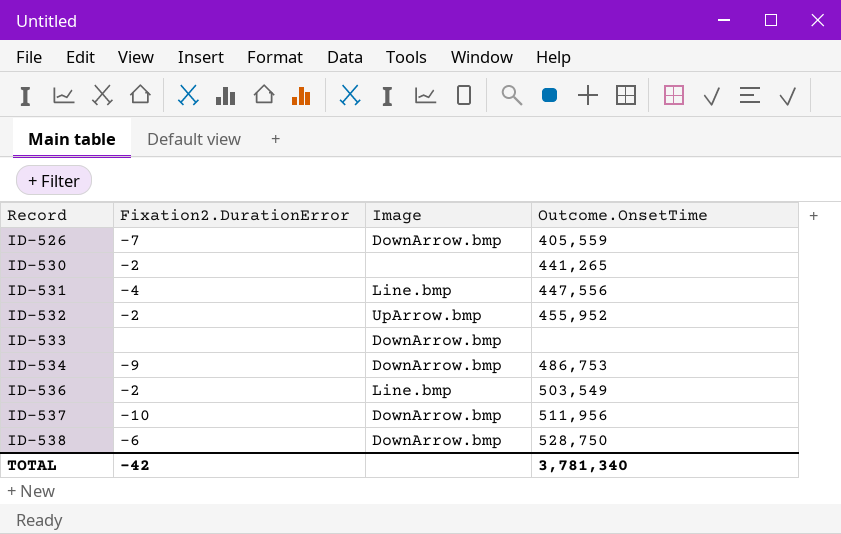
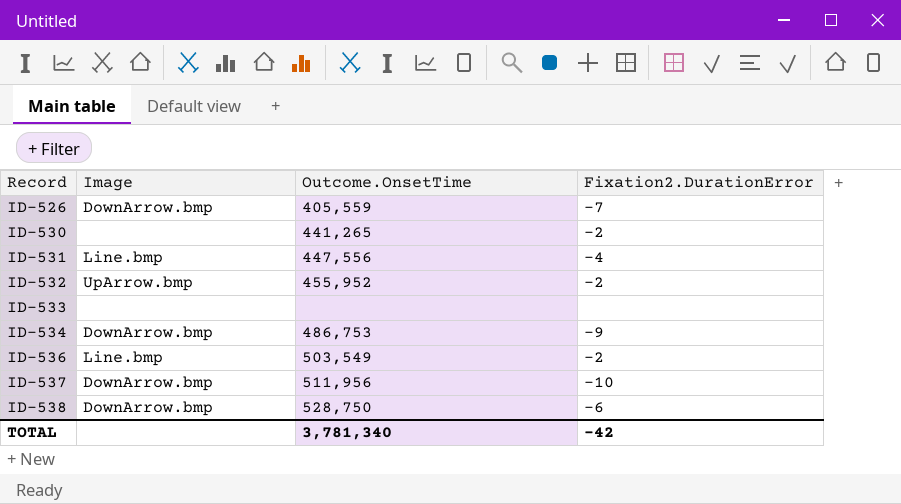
column Fixation2.DurationError | position: 2 -> 4
ID-533 | Image: DownArrow.bmp -> none

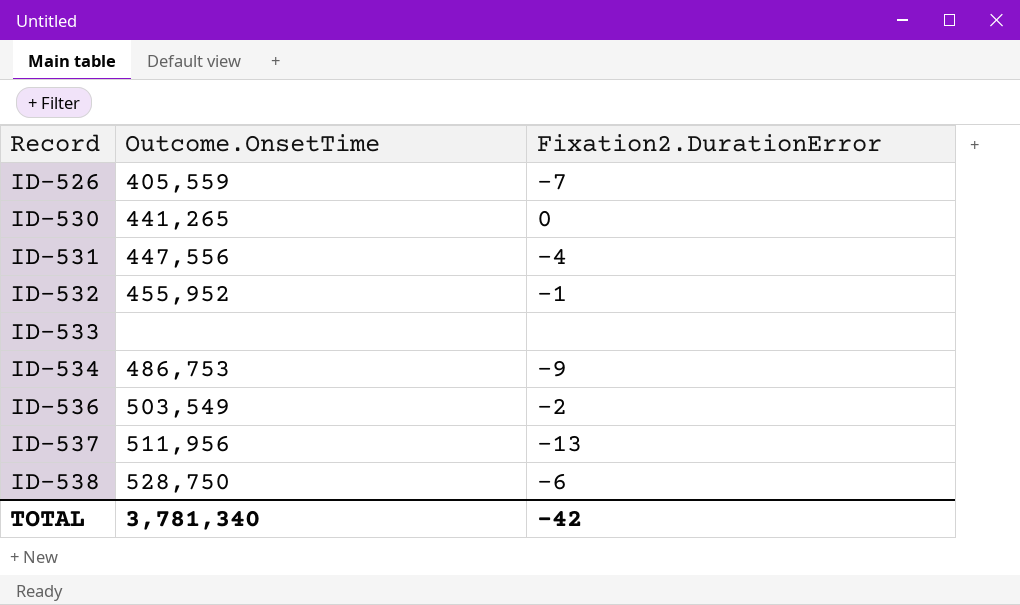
column Image | position: 2 -> none
ID-530 | Fixation2.DurationError: -2 -> 0
ID-532 | Fixation2.DurationError: -2 -> -1
ID-537 | Fixation2.DurationError: -10 -> -13

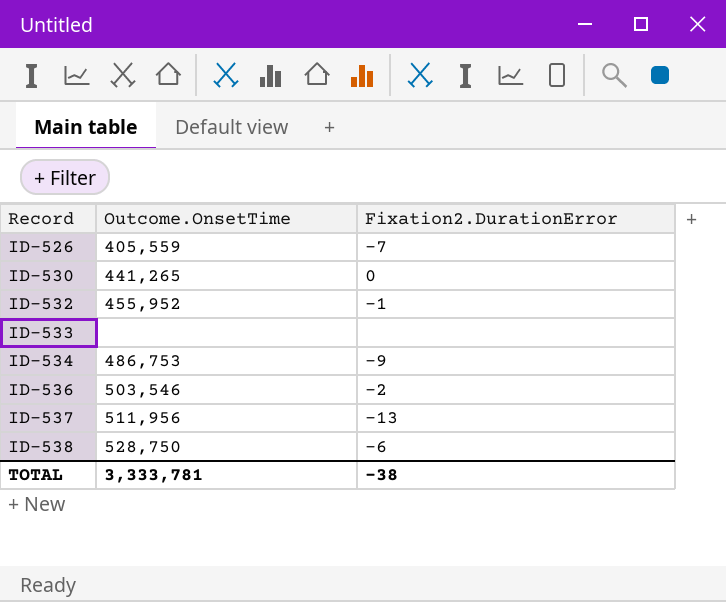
row ID-531: 447,556 | -4 -> none
ID-536 | Outcome.OnsetTime: 503,549 -> 503,546
TOTAL | Outcome.OnsetTime: 3,781,340 -> 3,333,781
TOTAL | Fixation2.DurationError: -42 -> -38

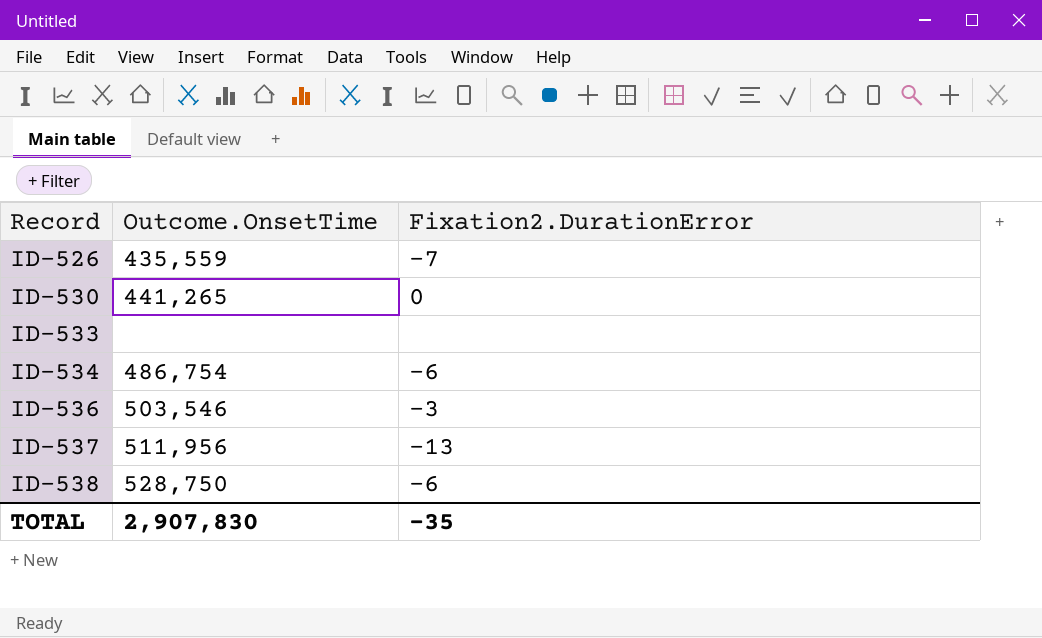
row ID-532: 455,952 | -1 -> none
ID-526 | Outcome.OnsetTime: 405,559 -> 435,559
ID-534 | Outcome.OnsetTime: 486,753 -> 486,754
ID-534 | Fixation2.DurationError: -9 -> -6
ID-536 | Fixation2.DurationError: -2 -> -3
TOTAL | Outcome.OnsetTime: 3,333,781 -> 2,907,830
TOTAL | Fixation2.DurationError: -38 -> -35

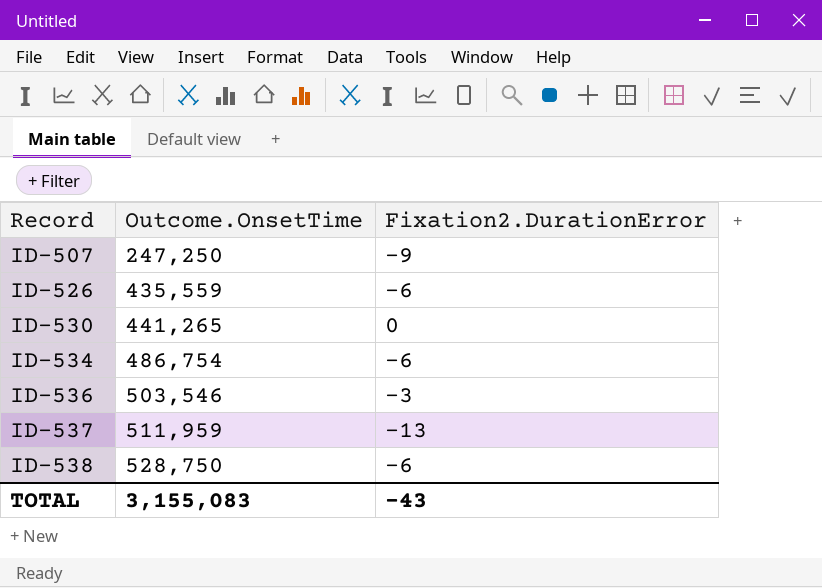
row ID-533: none | none -> none
row ID-507: none -> 247,250 | -9
ID-526 | Fixation2.DurationError: -7 -> -6
ID-537 | Outcome.OnsetTime: 511,956 -> 511,959
TOTAL | Outcome.OnsetTime: 2,907,830 -> 3,155,083
TOTAL | Fixation2.DurationError: -35 -> -43

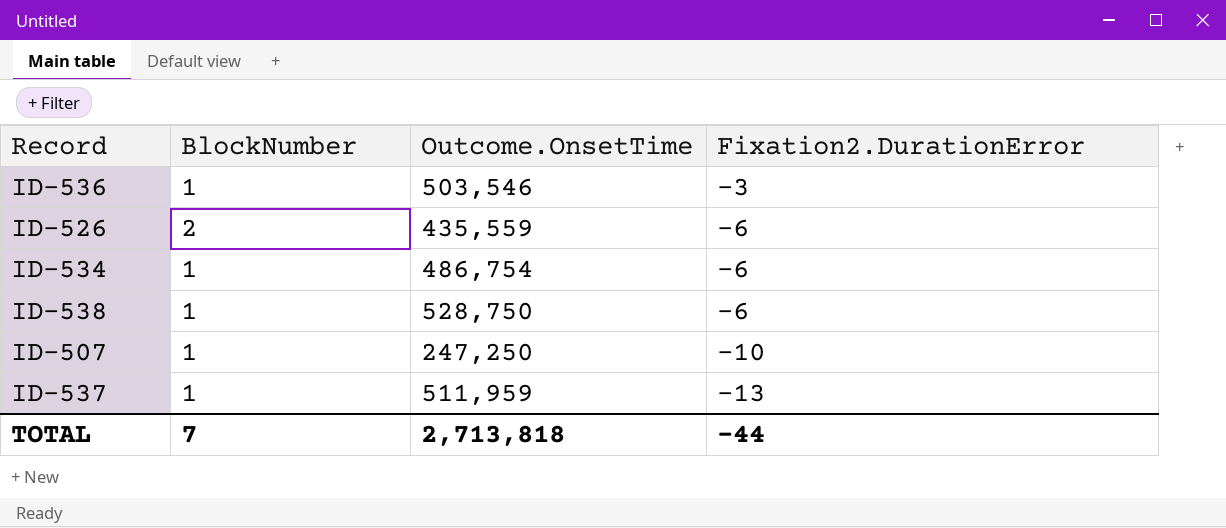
row order: Record ascending -> Fixation2.DurationError descending
column BlockNumber | position: none -> 2
row ID-530: 441,265 | 0 -> none
ID-507 | Fixation2.DurationError: -9 -> -10
TOTAL | Outcome.OnsetTime: 3,155,083 -> 2,713,818
TOTAL | Fixation2.DurationError: -43 -> -44

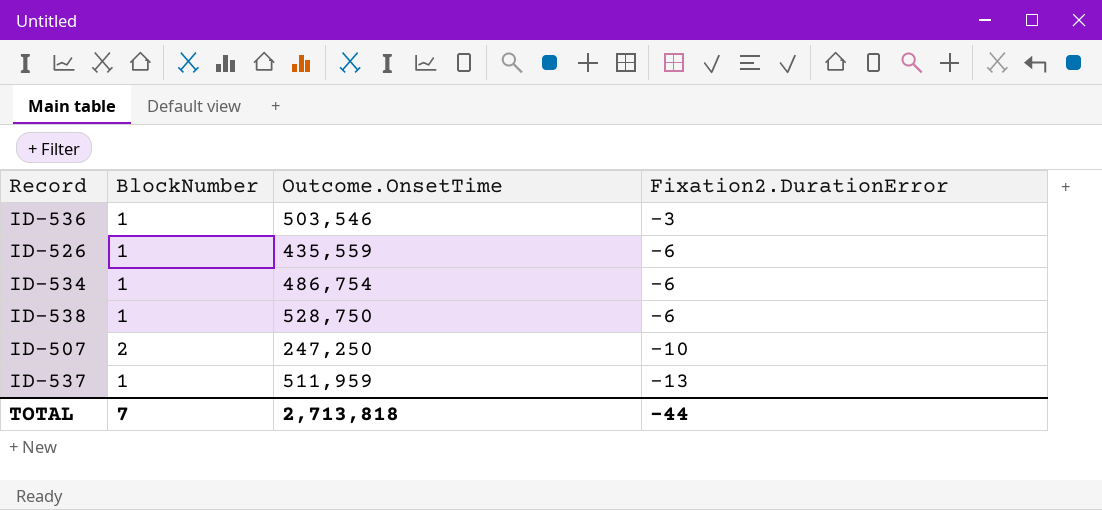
ID-526 | BlockNumber: 2 -> 1
ID-507 | BlockNumber: 1 -> 2

